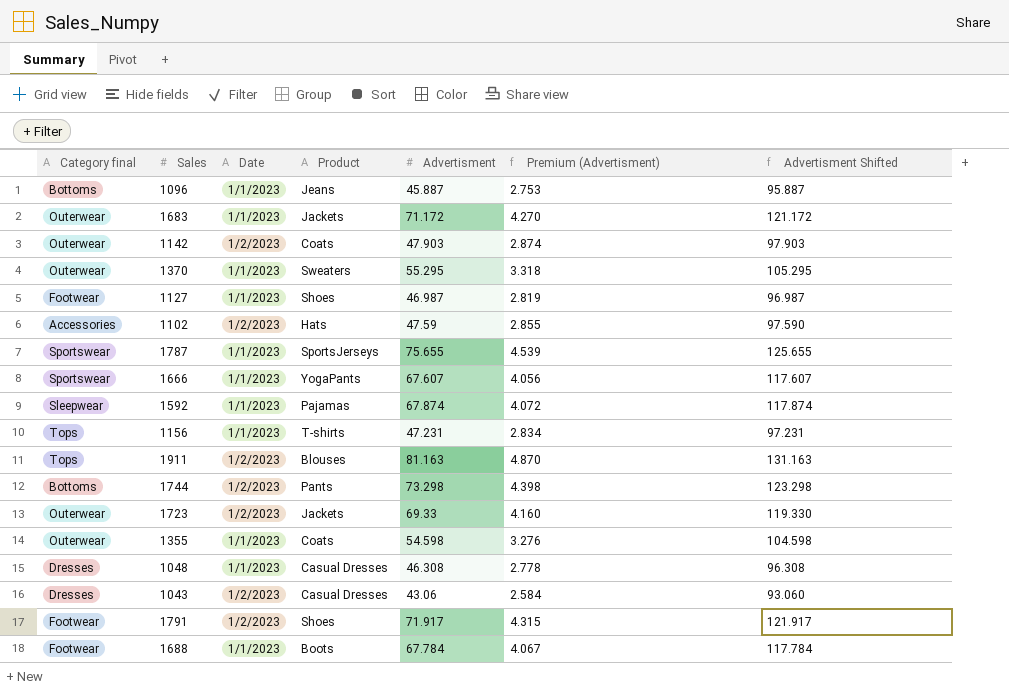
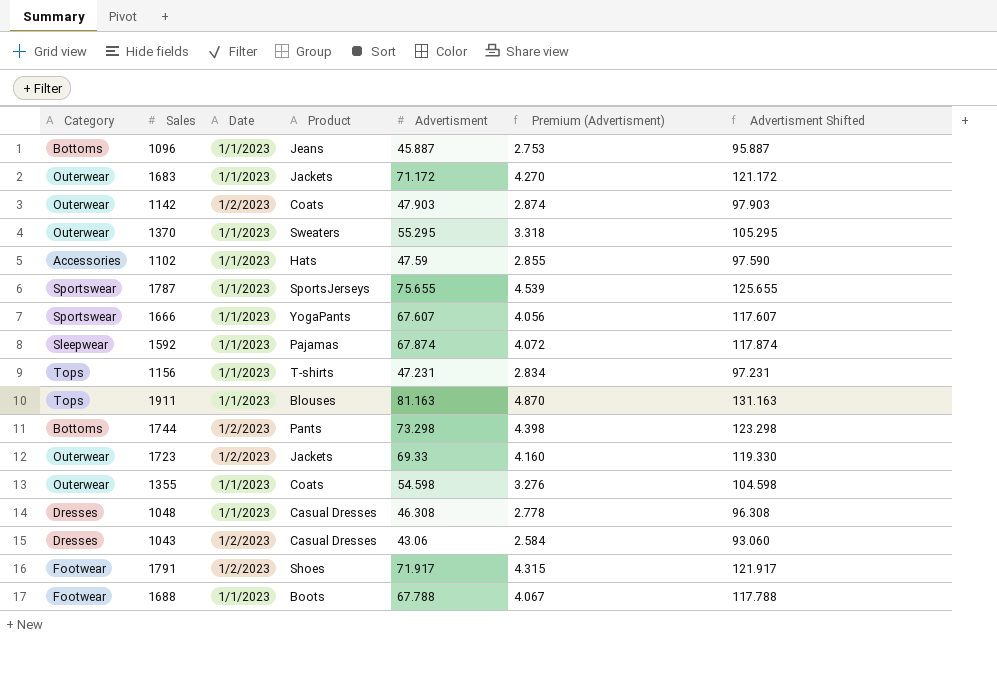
column name: Category final -> Category
row 1127: Footwear | 1/1/2023 | Shoes | 46.987 | 2.819 | 96.987 -> none
1102 | Date: 1/2/2023 -> 1/1/2023
1911 | Date: 1/2/2023 -> 1/1/2023
1688 | Advertisment: 67.784 -> 67.788
1688 | Advertisment Shifted: 117.784 -> 117.788

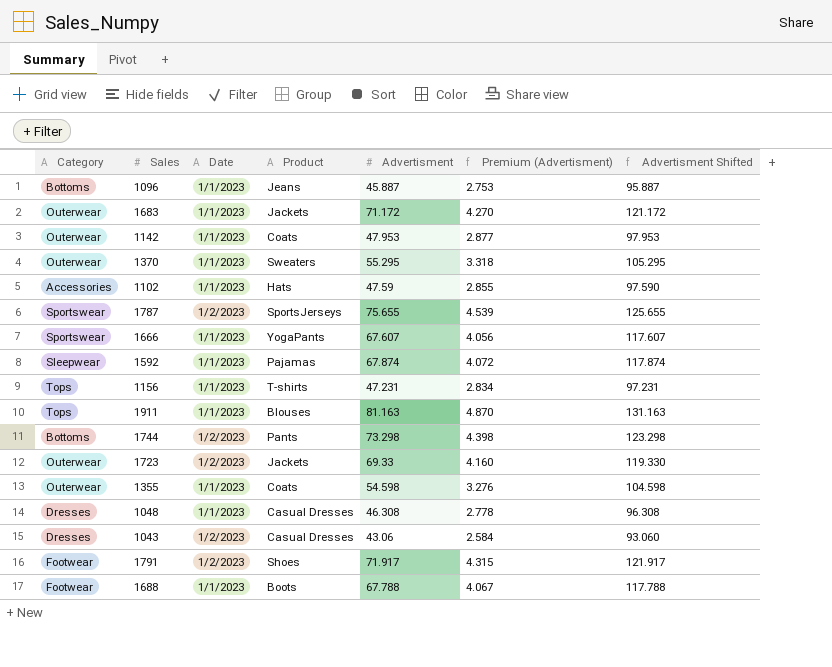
1142 | Date: 1/2/2023 -> 1/1/2023
1142 | Advertisment: 47.903 -> 47.953
1142 | Premium (Advertisment): 2.874 -> 2.877
1142 | Advertisment Shifted: 97.903 -> 97.953
1787 | Date: 1/1/2023 -> 1/2/2023

